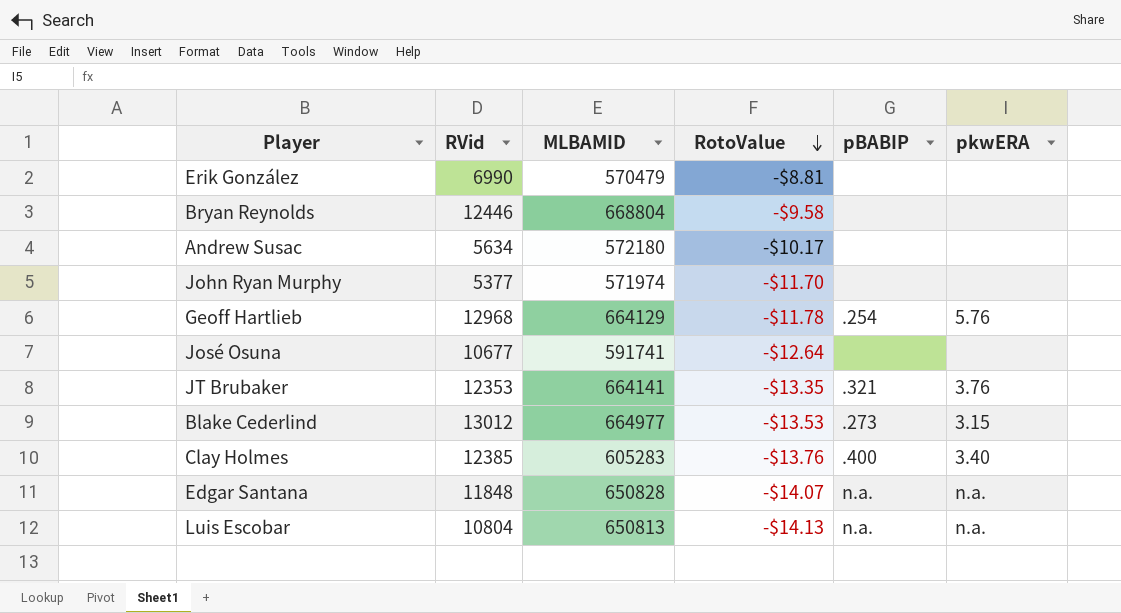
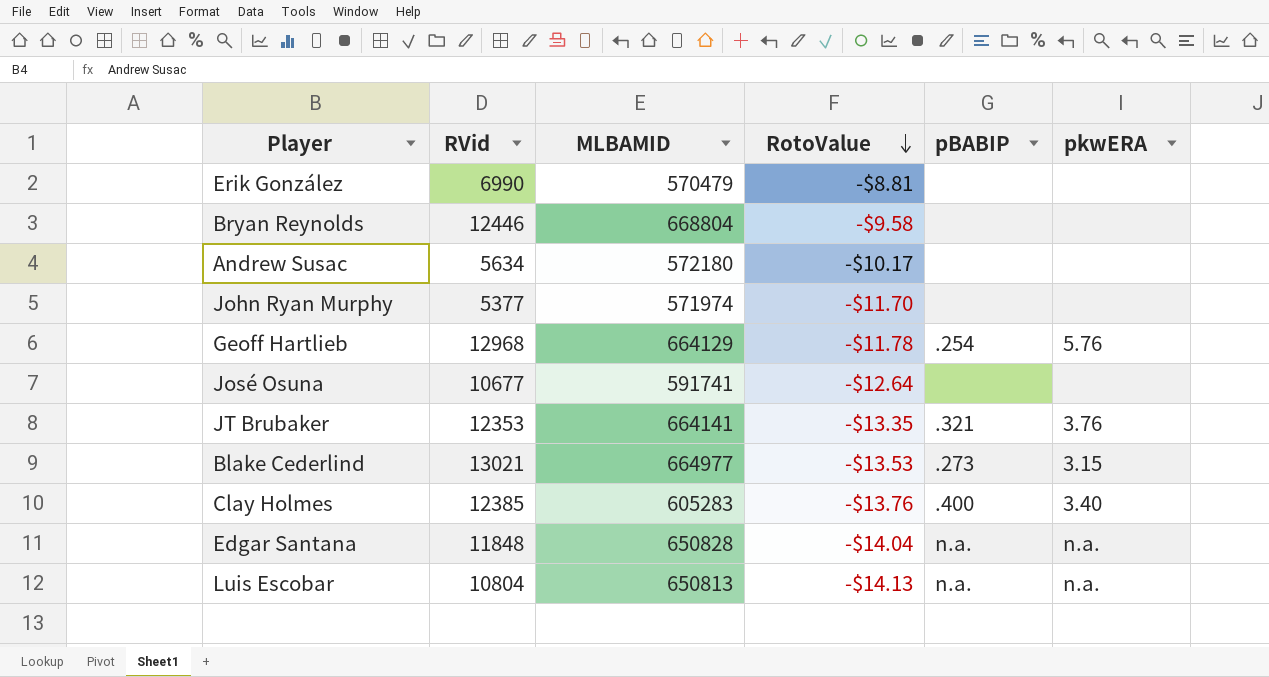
Blake Cederlind | RVid: 13012 -> 13021
Edgar Santana | RotoValue: -$14.07 -> -$14.04

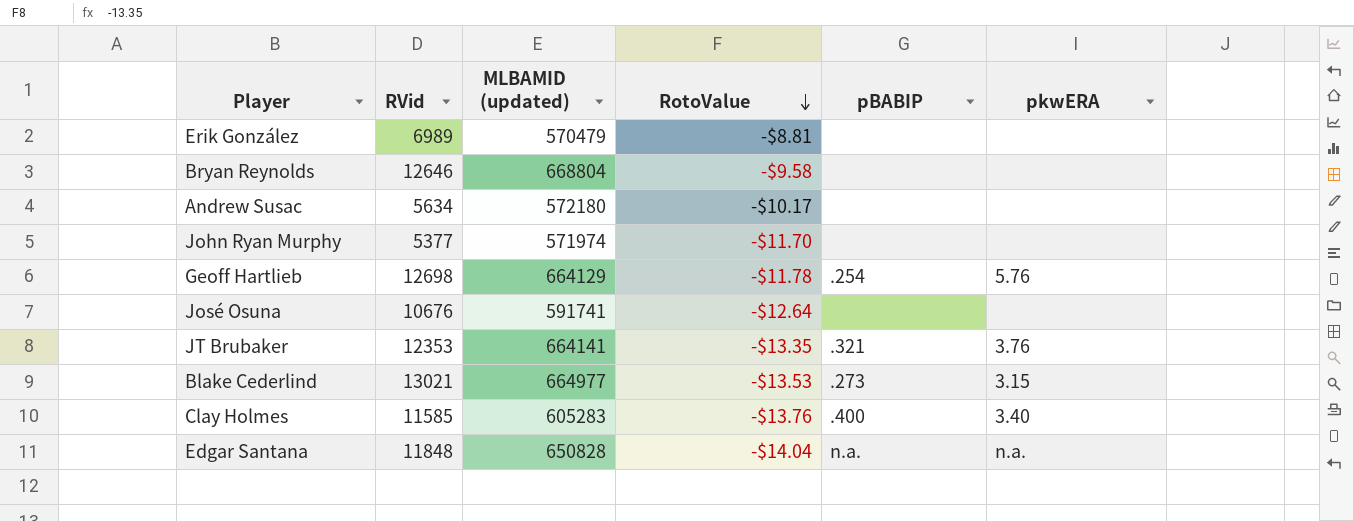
column name: MLBAMID -> MLBAMID (updated)
row Luis Escobar: 10804 | 650813 | -$14.13 | n.a. | n.a. -> none
Erik González | RVid: 6990 -> 6989
Bryan Reynolds | RVid: 12446 -> 12646
Geoff Hartlieb | RVid: 12968 -> 12698
José Osuna | RVid: 10677 -> 10676
Clay Holmes | RVid: 12385 -> 11585

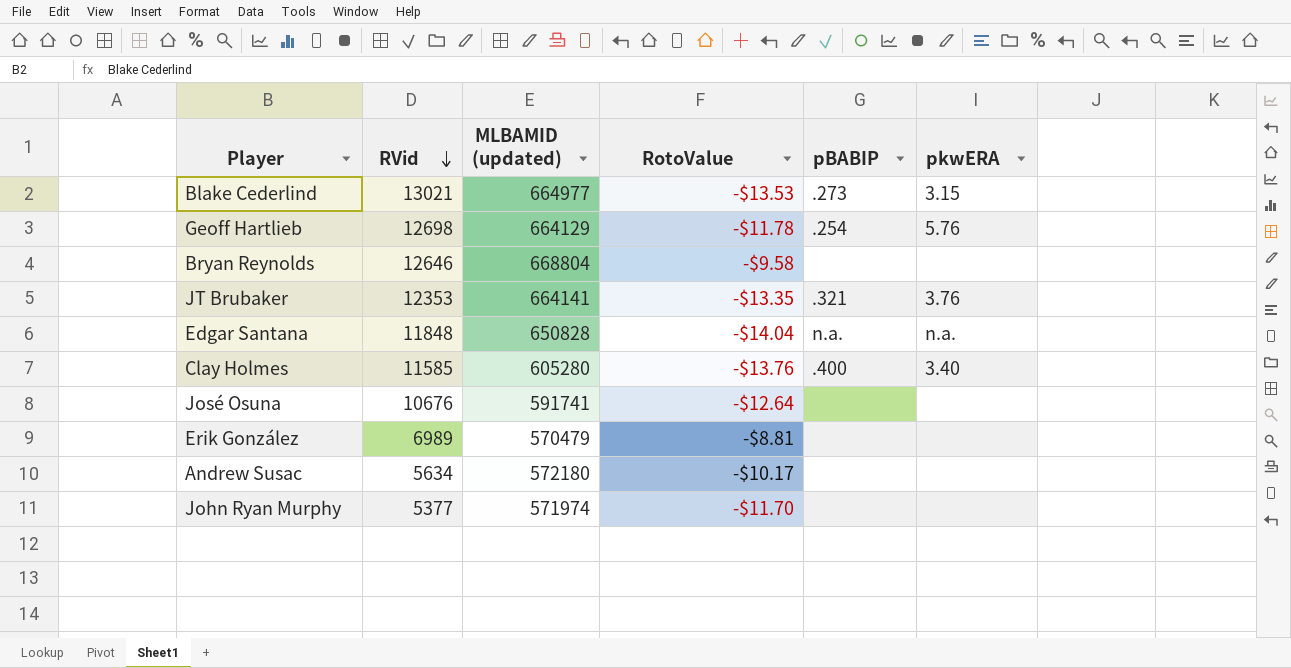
row order: RotoValue descending -> RVid descending
Clay Holmes | MLBAMID (updated): 605283 -> 605280

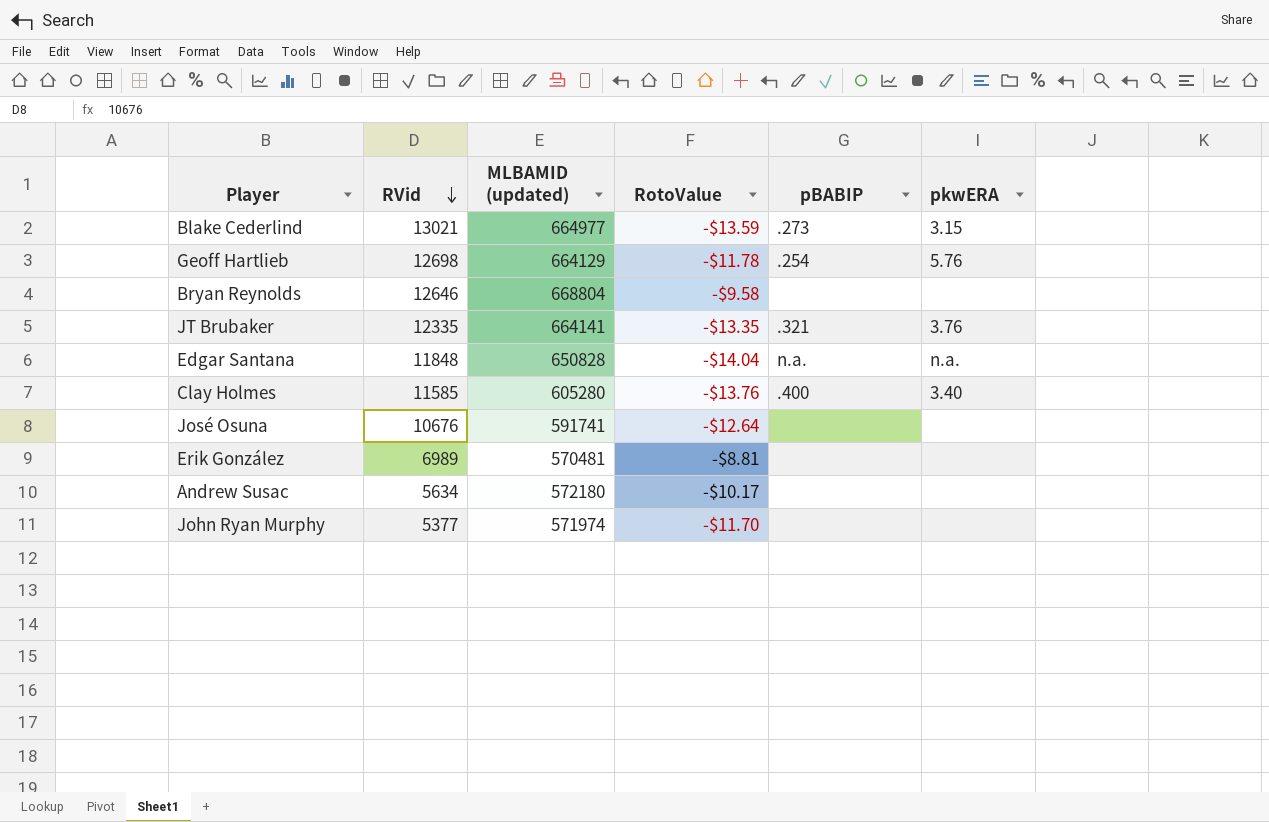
Blake Cederlind | RotoValue: -$13.53 -> -$13.59
JT Brubaker | RVid: 12353 -> 12335
Erik González | MLBAMID (updated): 570479 -> 570481

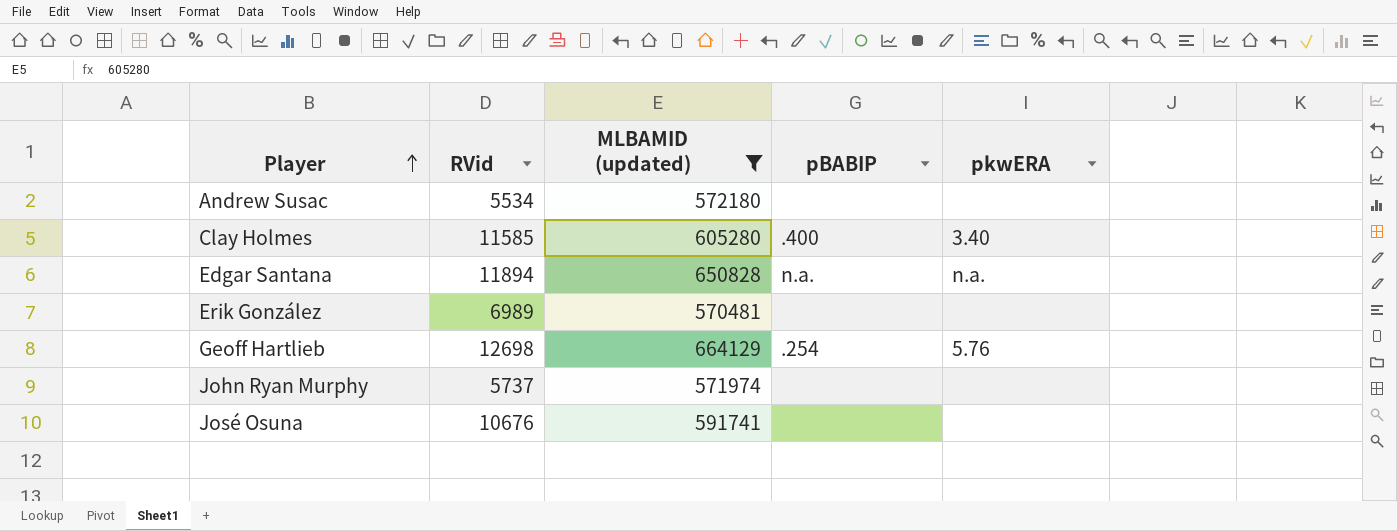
filter: none -> MLBAMID (updated) <= 664129
row order: RVid descending -> Player ascending
column RotoValue | position: 4 -> none
Andrew Susac | RVid: 5634 -> 5534
Edgar Santana | RVid: 11848 -> 11894
John Ryan Murphy | RVid: 5377 -> 5737

